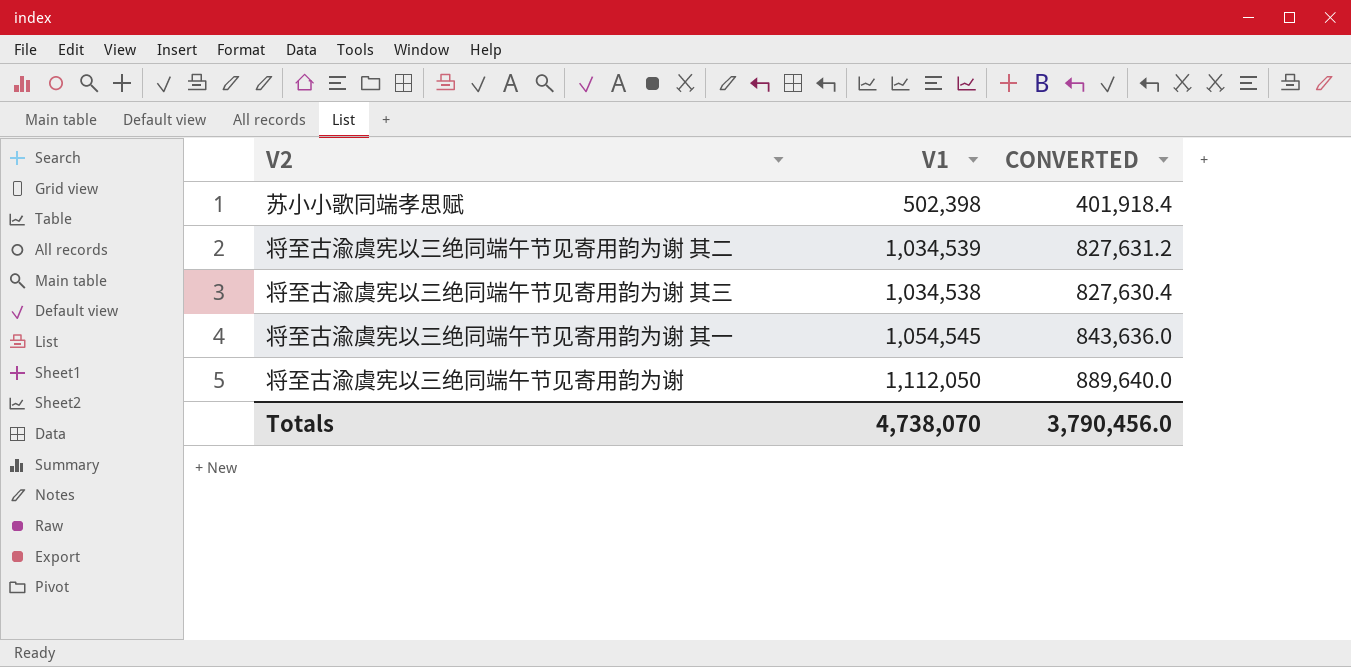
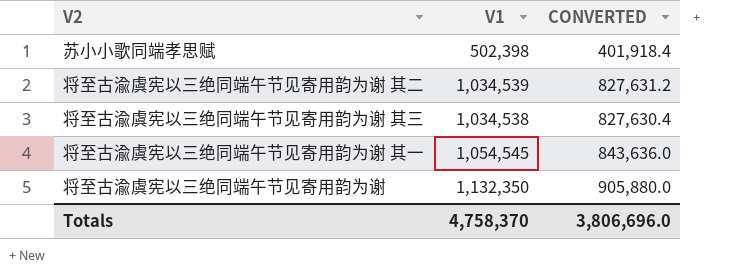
将至古渝虞宪以三绝同端午节见寄用韵为谢 | V1: 1,112,050 -> 1,132,350
将至古渝虞宪以三绝同端午节见寄用韵为谢 | CONVERTED: 889,640.0 -> 905,880.0
Totals | V1: 4,738,070 -> 4,758,370
Totals | CONVERTED: 3,790,456.0 -> 3,806,696.0

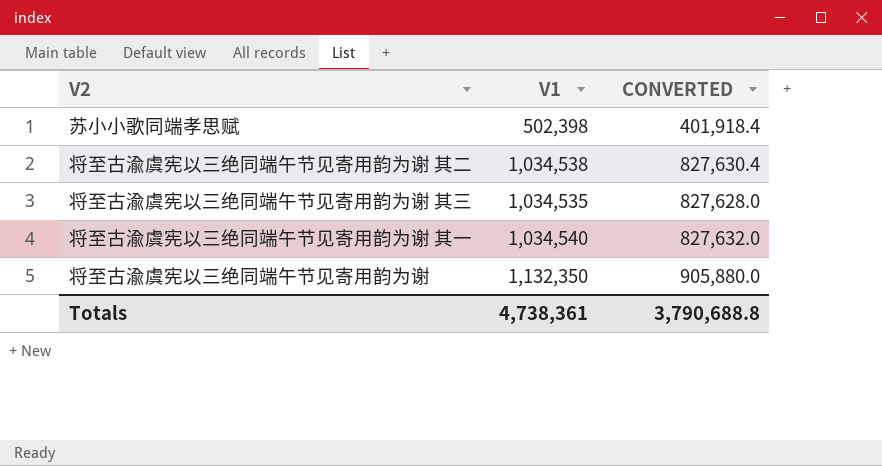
将至古渝虞宪以三绝同端午节见寄用韵为谢 其二 | V1: 1,034,539 -> 1,034,538
将至古渝虞宪以三绝同端午节见寄用韵为谢 其二 | CONVERTED: 827,631.2 -> 827,630.4
将至古渝虞宪以三绝同端午节见寄用韵为谢 其三 | V1: 1,034,538 -> 1,034,535
将至古渝虞宪以三绝同端午节见寄用韵为谢 其三 | CONVERTED: 827,630.4 -> 827,628.0
将至古渝虞宪以三绝同端午节见寄用韵为谢 其一 | V1: 1,054,545 -> 1,034,540
将至古渝虞宪以三绝同端午节见寄用韵为谢 其一 | CONVERTED: 843,636.0 -> 827,632.0
Totals | V1: 4,758,370 -> 4,738,361
Totals | CONVERTED: 3,806,696.0 -> 3,790,688.8

